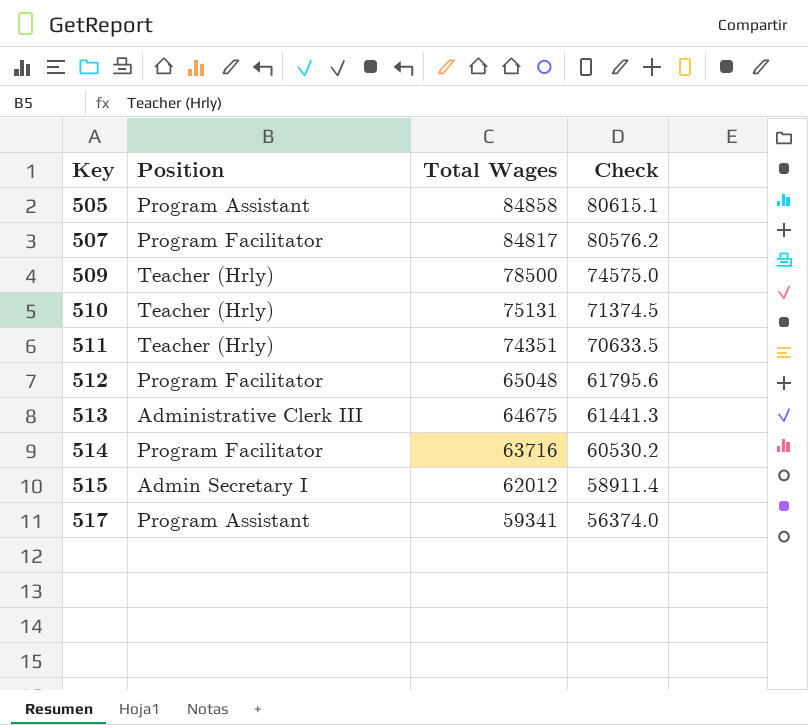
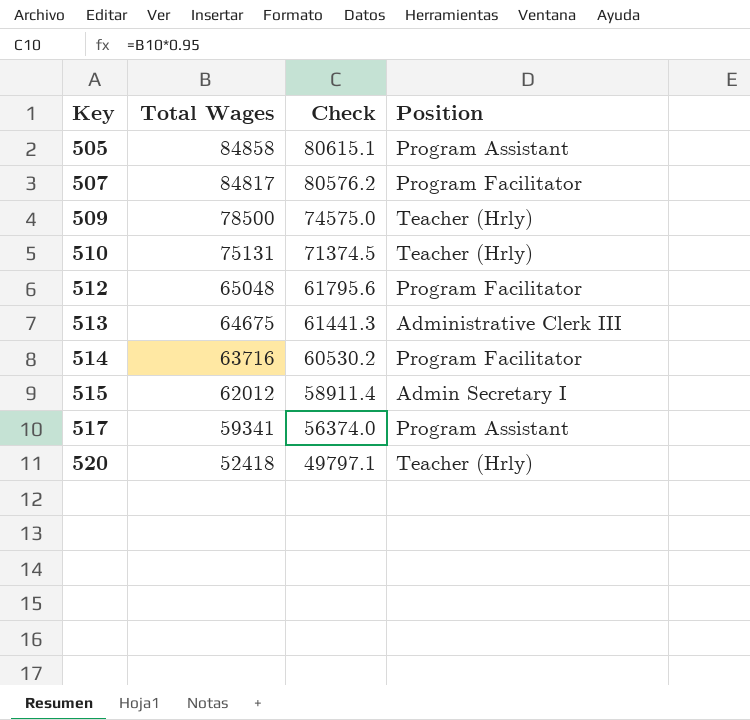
column Position | position: 2 -> 4
row 511: Teacher (Hrly) | 74351 | 70633.5 -> none
row 520: none -> 52418 | 49797.1 | Teacher (Hrly)

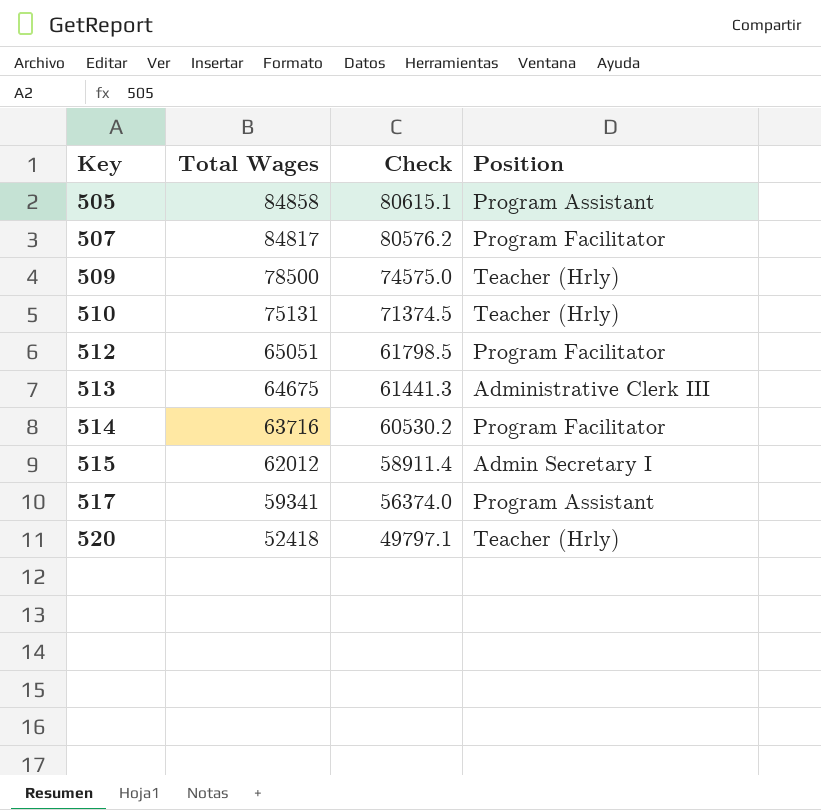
512 | Total Wages: 65048 -> 65051
512 | Check: 61795.6 -> 61798.5

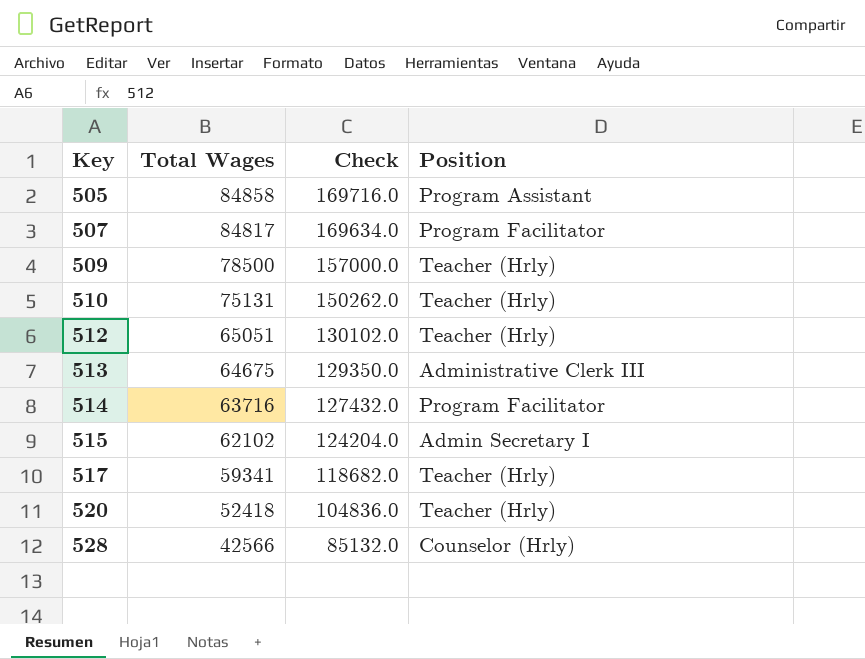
column Check | formula: [Total Wages] * 0.95 -> [Total Wages] * 2
512 | Position: Program Facilitator -> Teacher (Hrly)
515 | Total Wages: 62012 -> 62102
517 | Position: Program Assistant -> Teacher (Hrly)
row 528: none -> 42566 | 85132.0 | Counselor (Hrly)

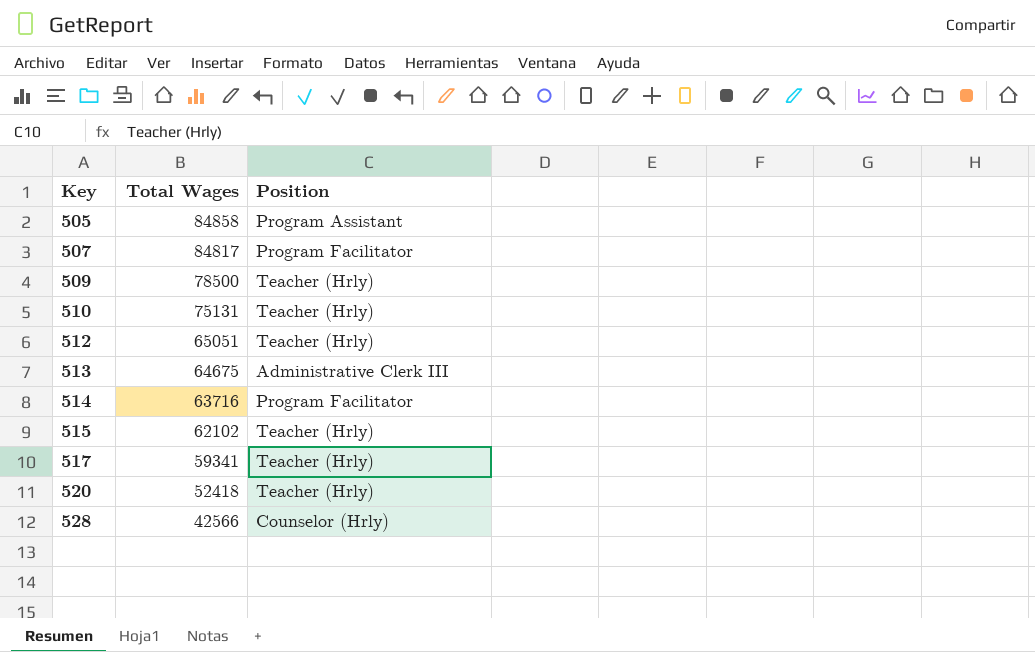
column Check | formula: [Total Wages] * 2 -> none
515 | Position: Admin Secretary I -> Teacher (Hrly)

